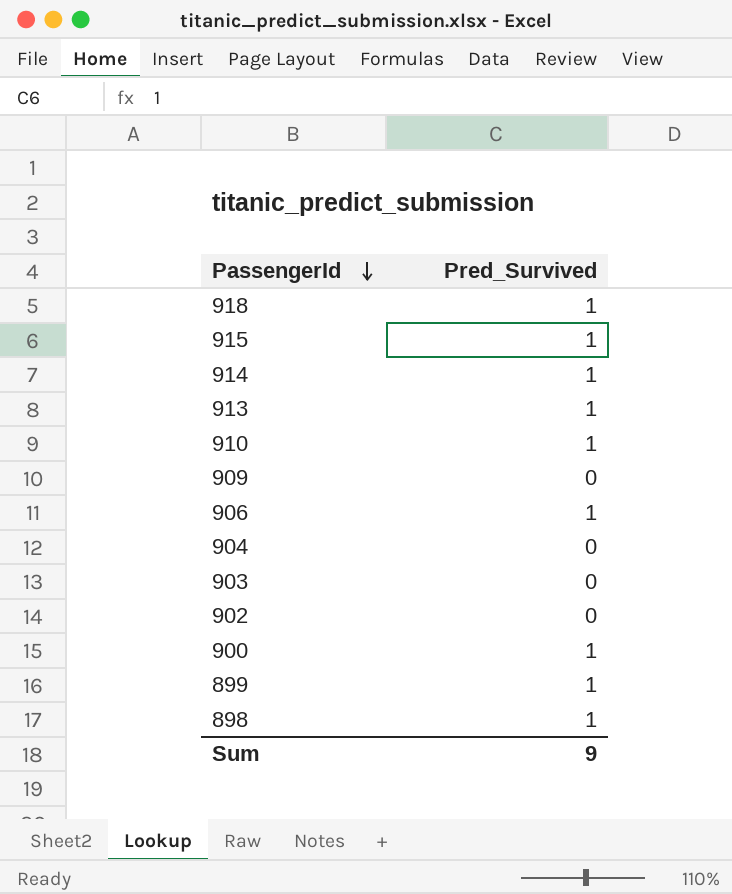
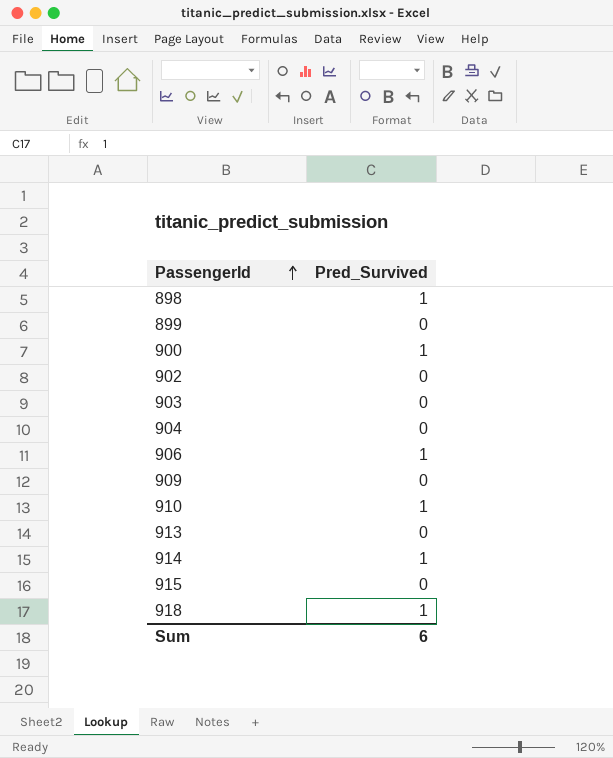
row order: PassengerId descending -> PassengerId ascending
899 | Pred_Survived: 1 -> 0
913 | Pred_Survived: 1 -> 0
915 | Pred_Survived: 1 -> 0
Sum | Pred_Survived: 9 -> 6

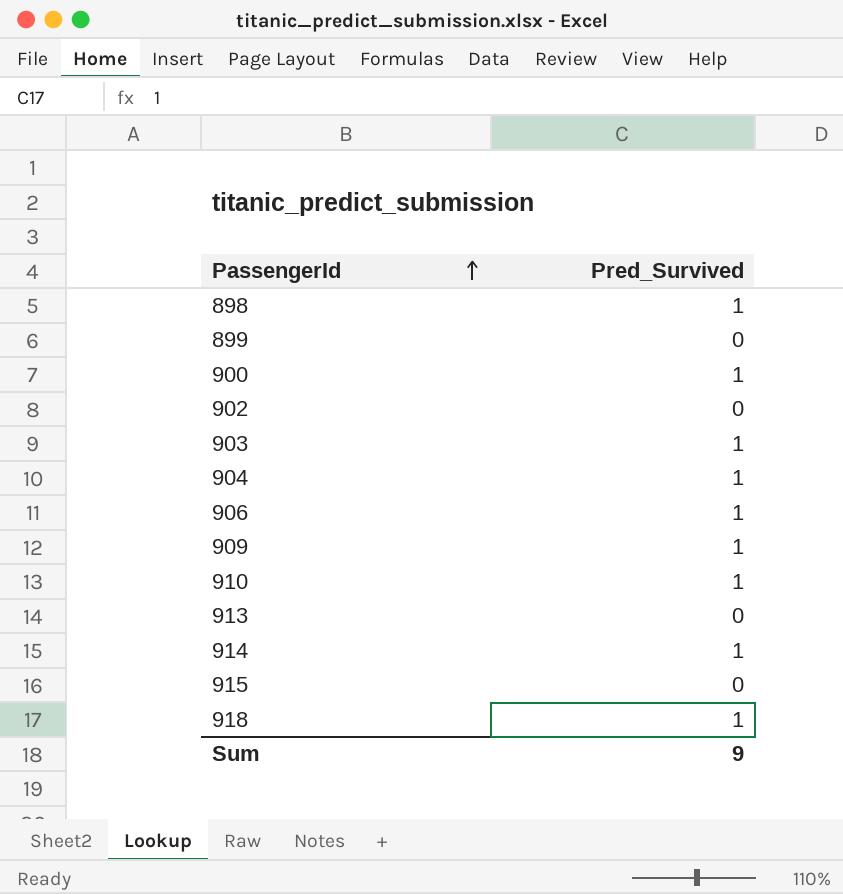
903 | Pred_Survived: 0 -> 1
904 | Pred_Survived: 0 -> 1
909 | Pred_Survived: 0 -> 1
Sum | Pred_Survived: 6 -> 9

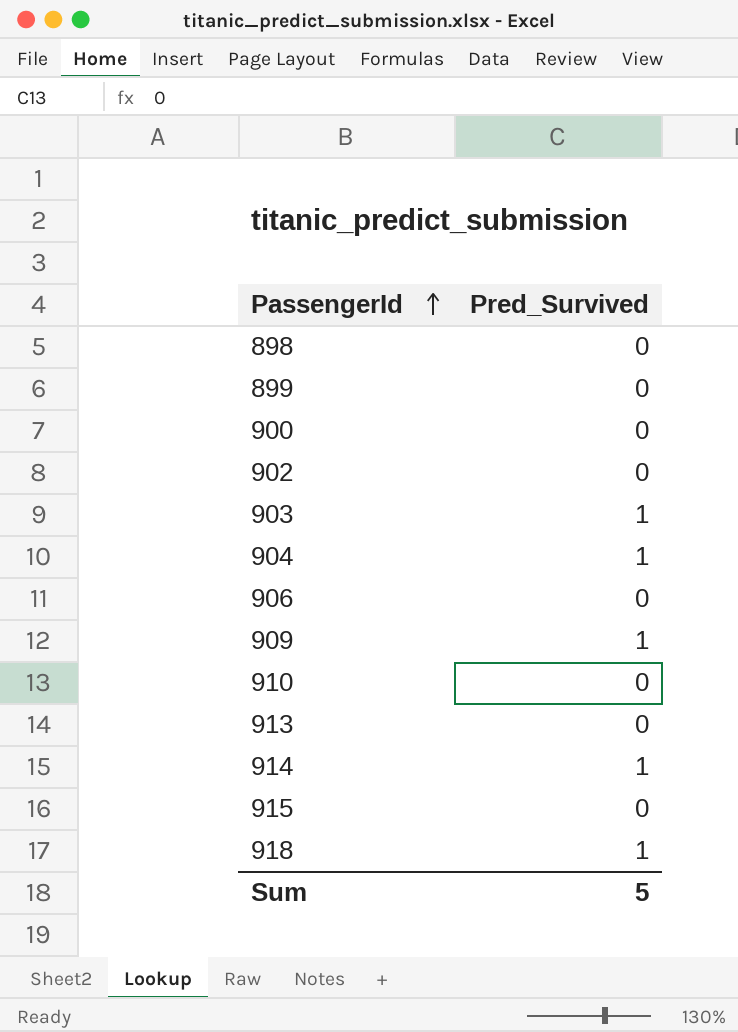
898 | Pred_Survived: 1 -> 0
900 | Pred_Survived: 1 -> 0
906 | Pred_Survived: 1 -> 0
910 | Pred_Survived: 1 -> 0
Sum | Pred_Survived: 9 -> 5

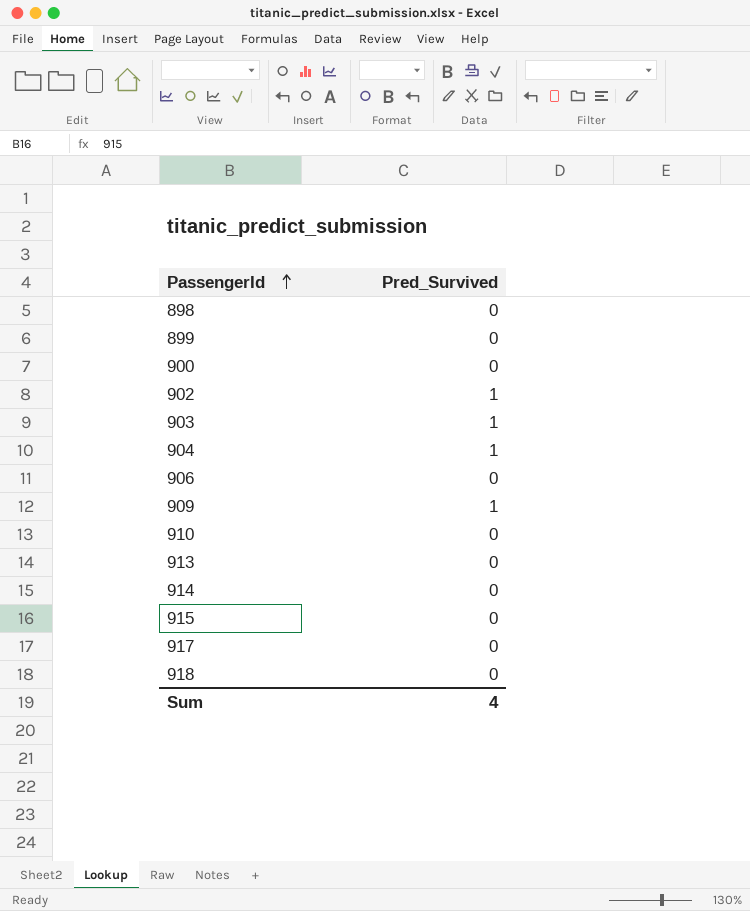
902 | Pred_Survived: 0 -> 1
914 | Pred_Survived: 1 -> 0
row 917: none -> 0
918 | Pred_Survived: 1 -> 0
Sum | Pred_Survived: 5 -> 4

